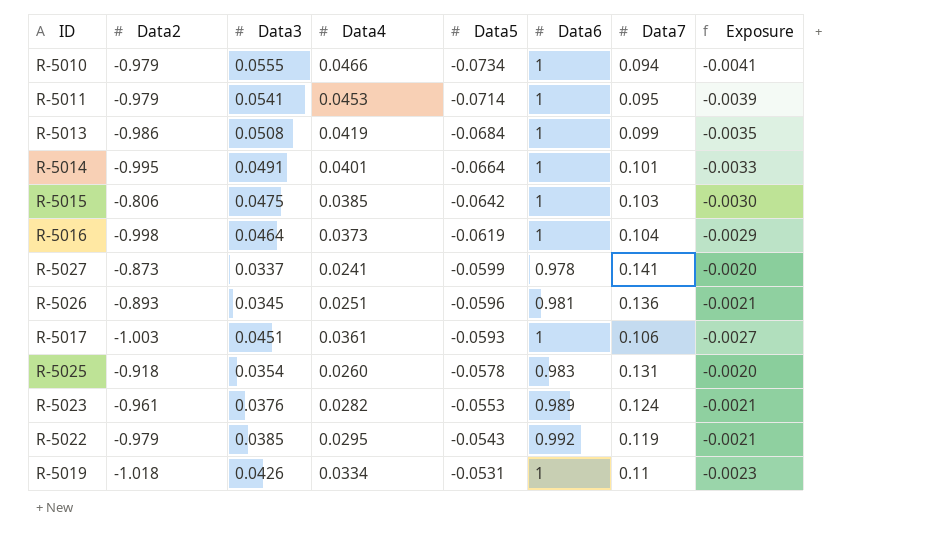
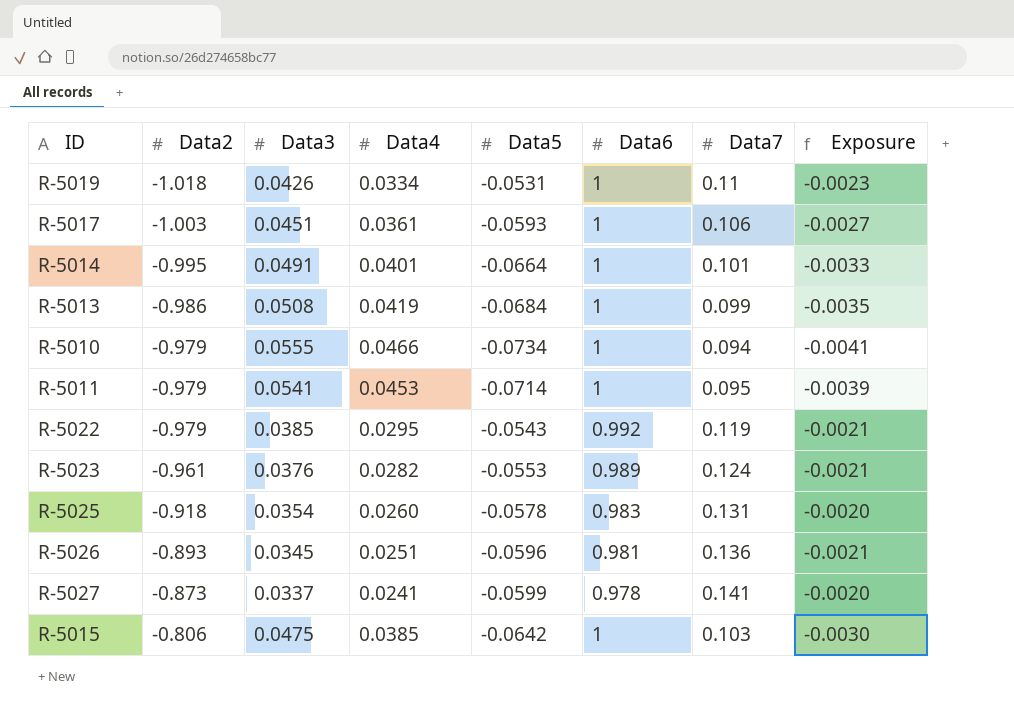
row order: Data5 ascending -> Data2 ascending
row R-5016: -0.998 | 0.0464 | 0.0373 | -0.0619 | 1 | 0.104 | -0.0029 -> none

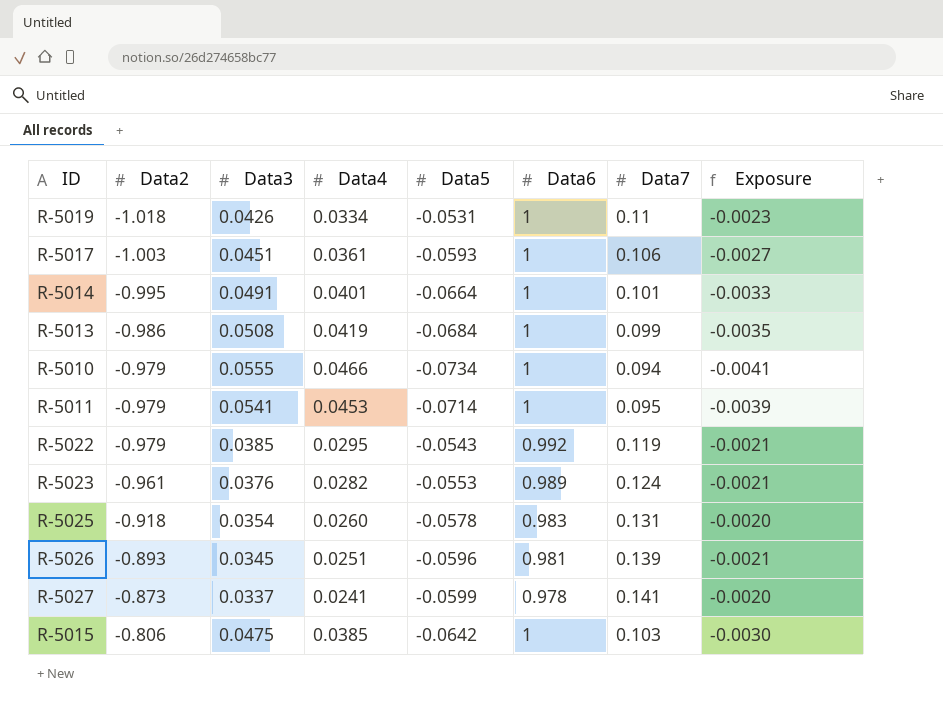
R-5026 | Data7: 0.136 -> 0.139

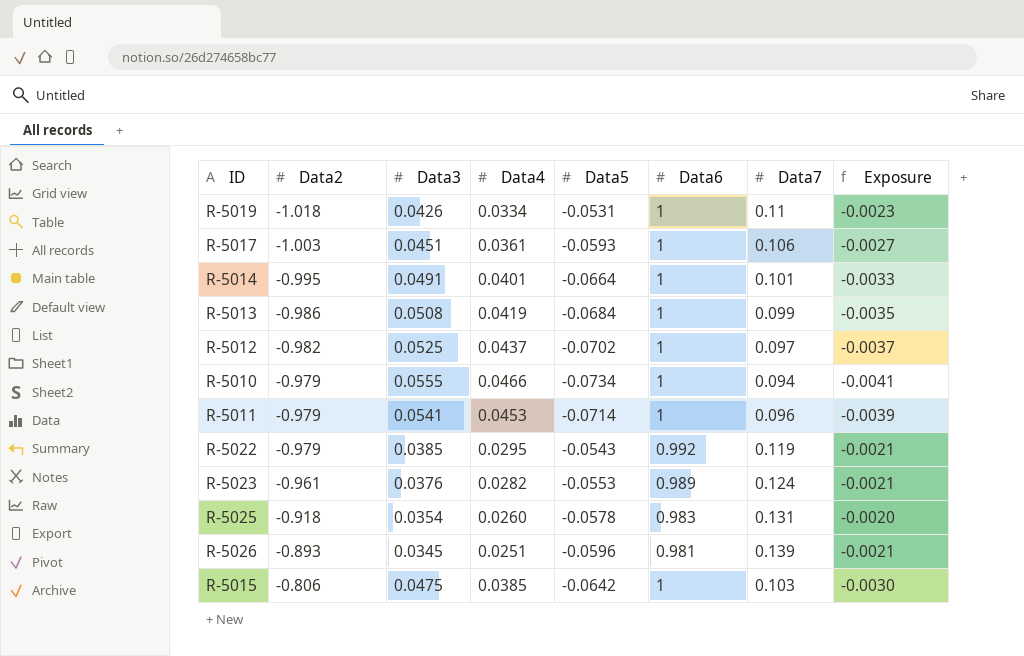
row R-5027: -0.873 | 0.0337 | 0.0241 | -0.0599 | 0.978 | 0.141 | -0.0020 -> none
row R-5012: none -> -0.982 | 0.0525 | 0.0437 | -0.0702 | 1 | 0.097 | -0.0037
R-5011 | Data7: 0.095 -> 0.096

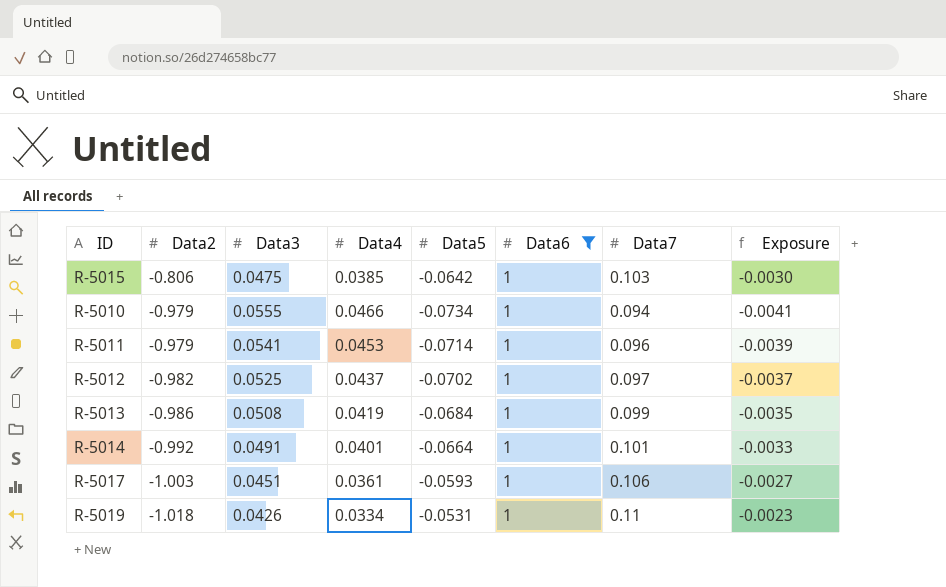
filter: none -> Data6 = 1
row order: Data2 ascending -> Data2 descending
R-5014 | Data2: -0.995 -> -0.992

